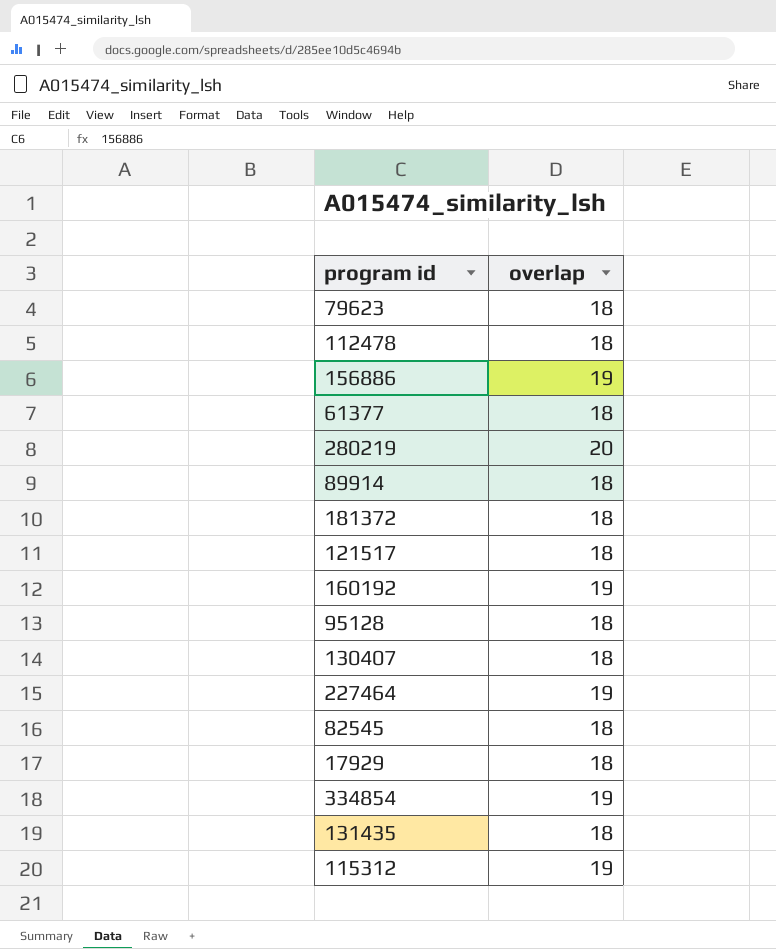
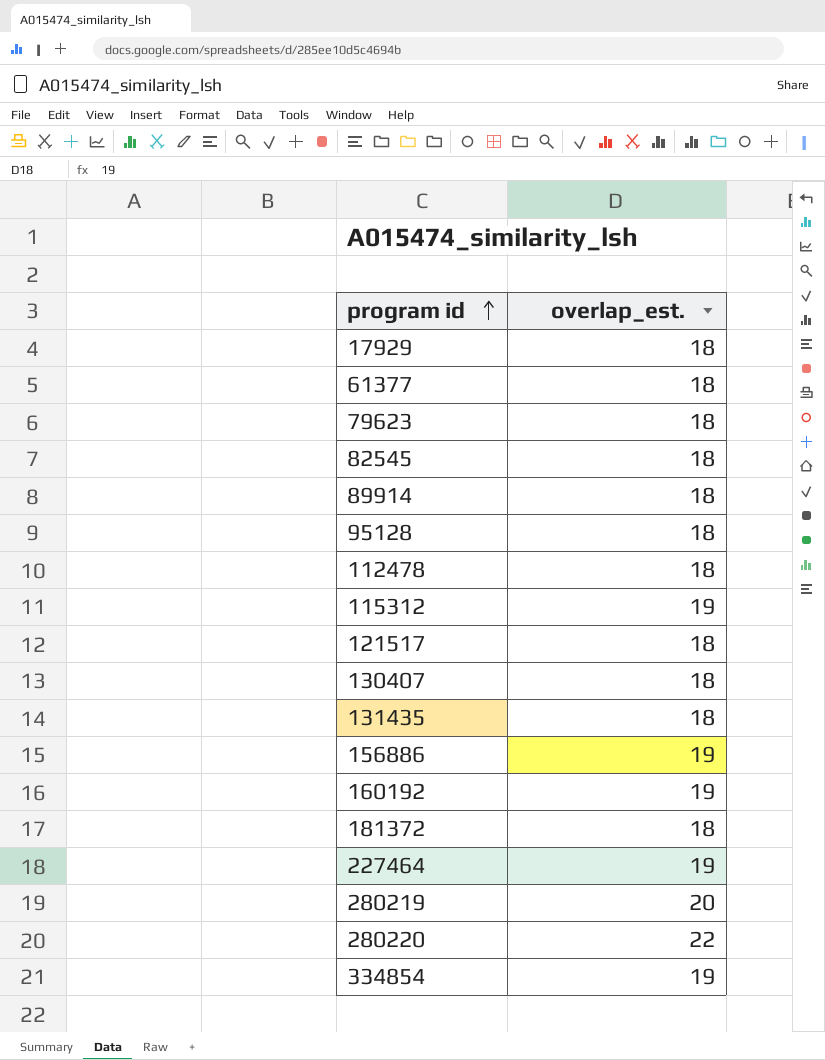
row order: none -> program id ascending
column name: overlap -> overlap_est.
row 280220: none -> 22

